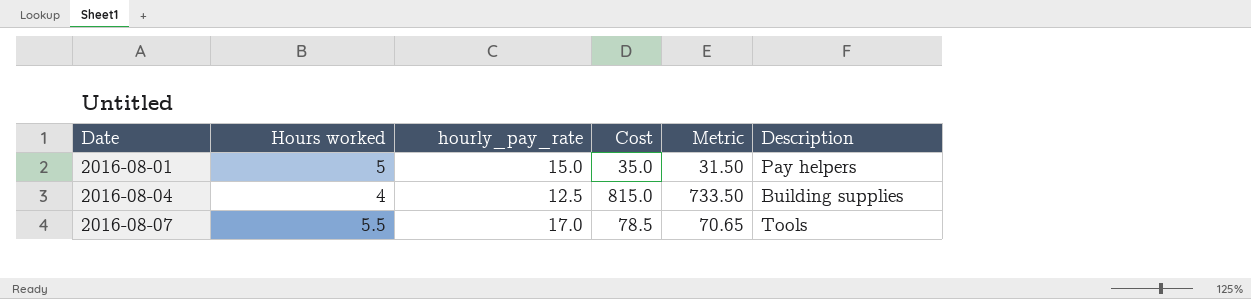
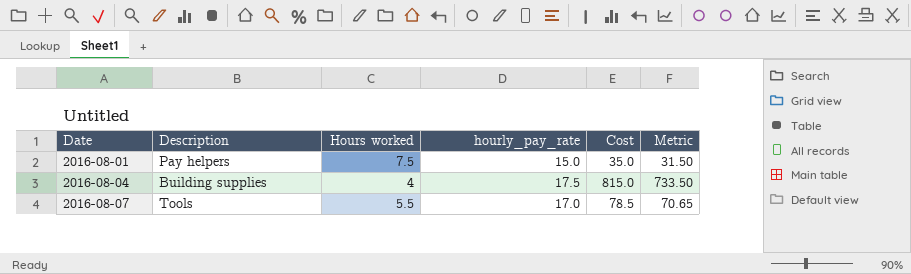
column Description | position: 6 -> 2
2016-08-01 | Hours worked: 5 -> 7.5
2016-08-04 | hourly_pay_rate: 12.5 -> 17.5

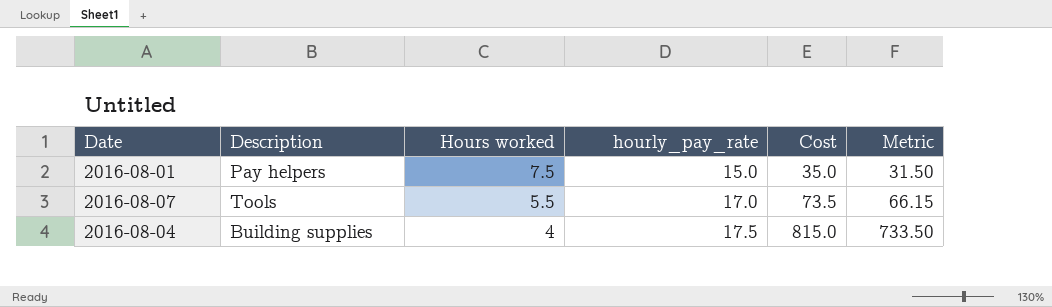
row order: Date ascending -> Hours worked descending
2016-08-07 | Cost: 78.5 -> 73.5
2016-08-07 | Metric: 70.65 -> 66.15

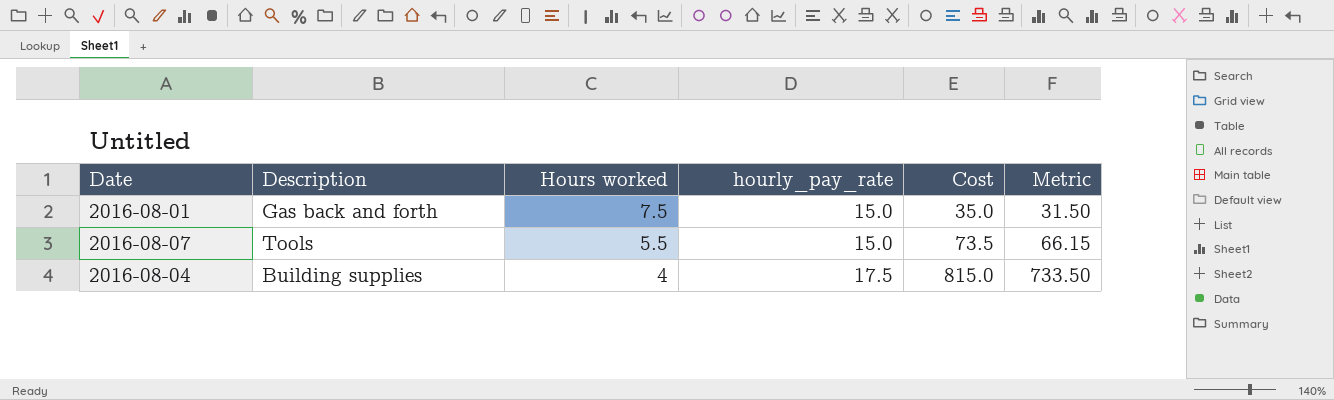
2016-08-01 | Description: Pay helpers -> Gas back and forth
2016-08-07 | hourly_pay_rate: 17.0 -> 15.0

